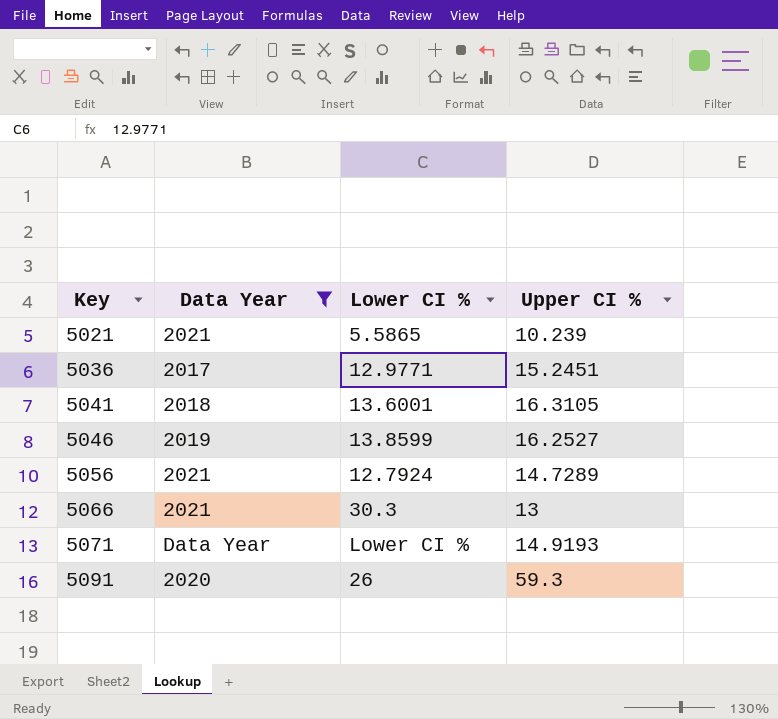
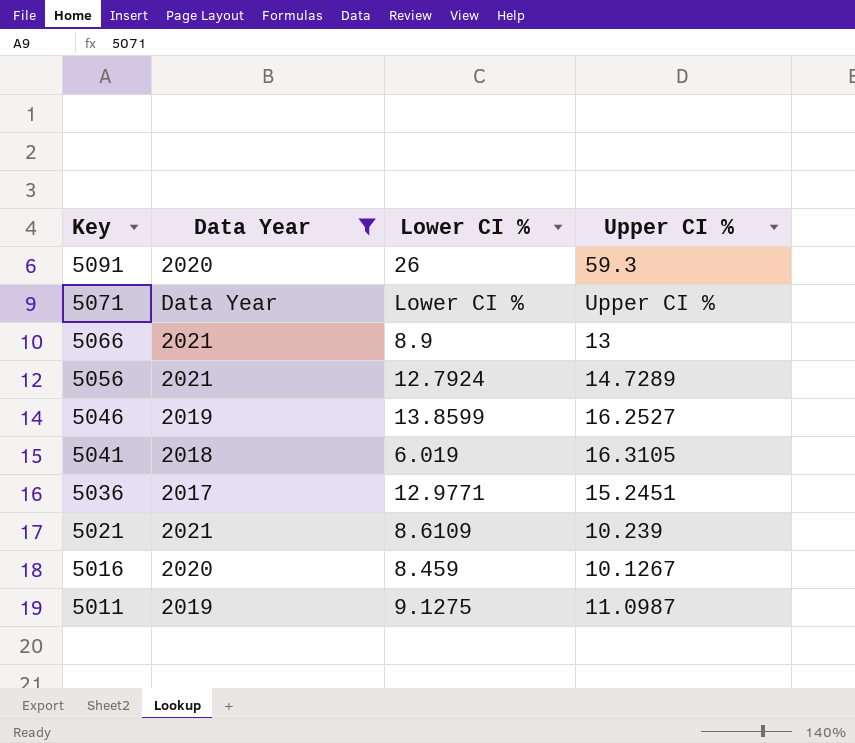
row order: Key ascending -> Key descending
5071 | Upper CI %: 14.9193 -> Upper CI %
5066 | Lower CI %: 30.3 -> 8.9
5041 | Lower CI %: 13.6001 -> 6.019
5021 | Lower CI %: 5.5865 -> 8.6109
row 5016: none -> 2020 | 8.459 | 10.1267
row 5011: none -> 2019 | 9.1275 | 11.0987

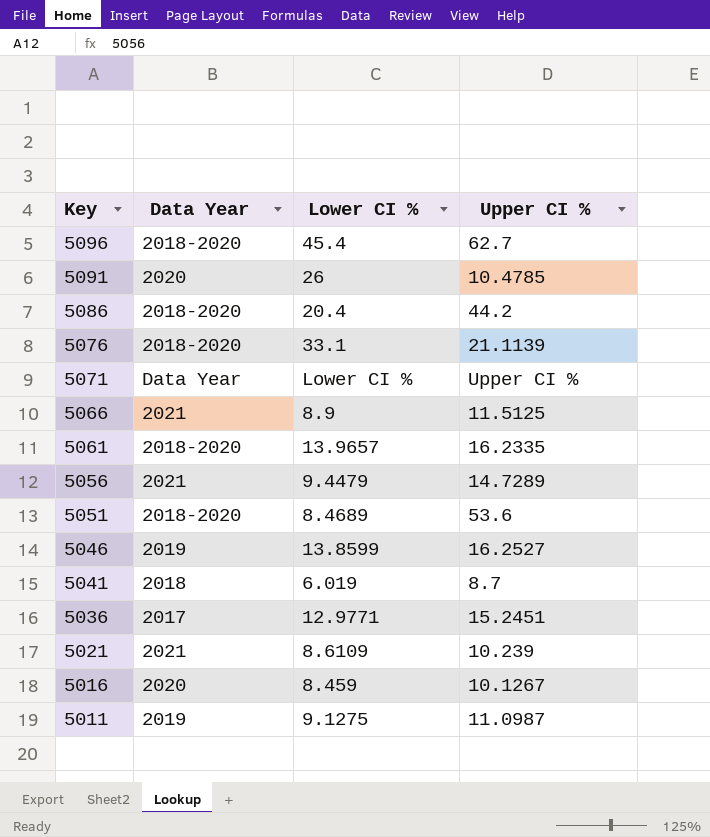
filter: Data Year != 2018-2020 -> none
5091 | Upper CI %: 59.3 -> 10.4785
5066 | Upper CI %: 13 -> 11.5125
5056 | Lower CI %: 12.7924 -> 9.4479
5041 | Upper CI %: 16.3105 -> 8.7

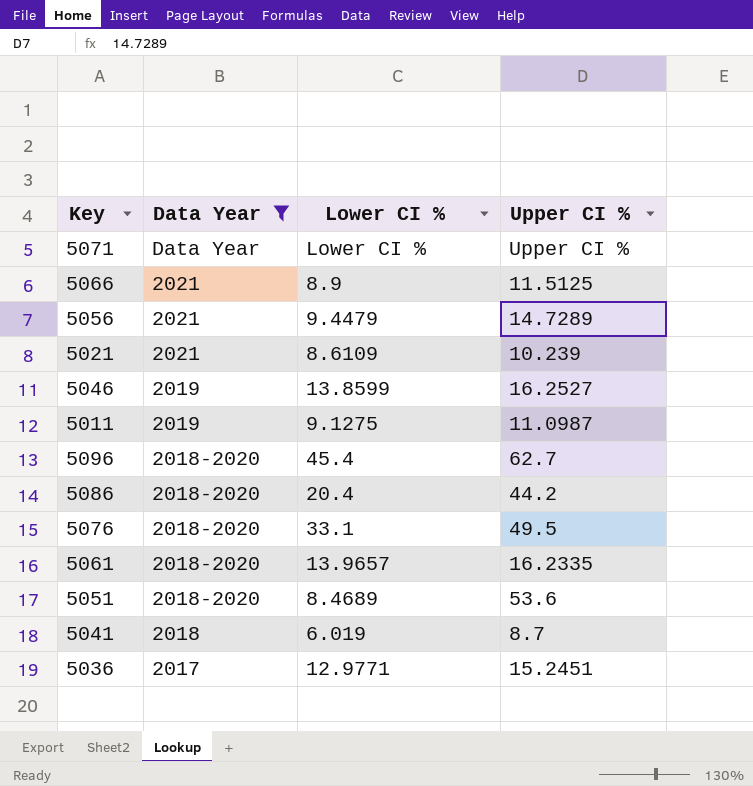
filter: none -> Data Year != 2020
row order: Key descending -> Data Year descending
5076 | Upper CI %: 21.1139 -> 49.5

